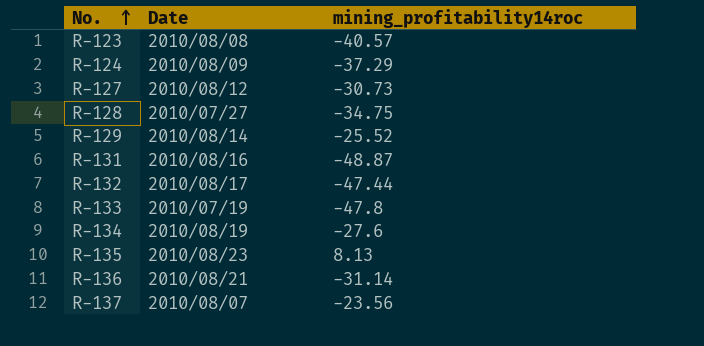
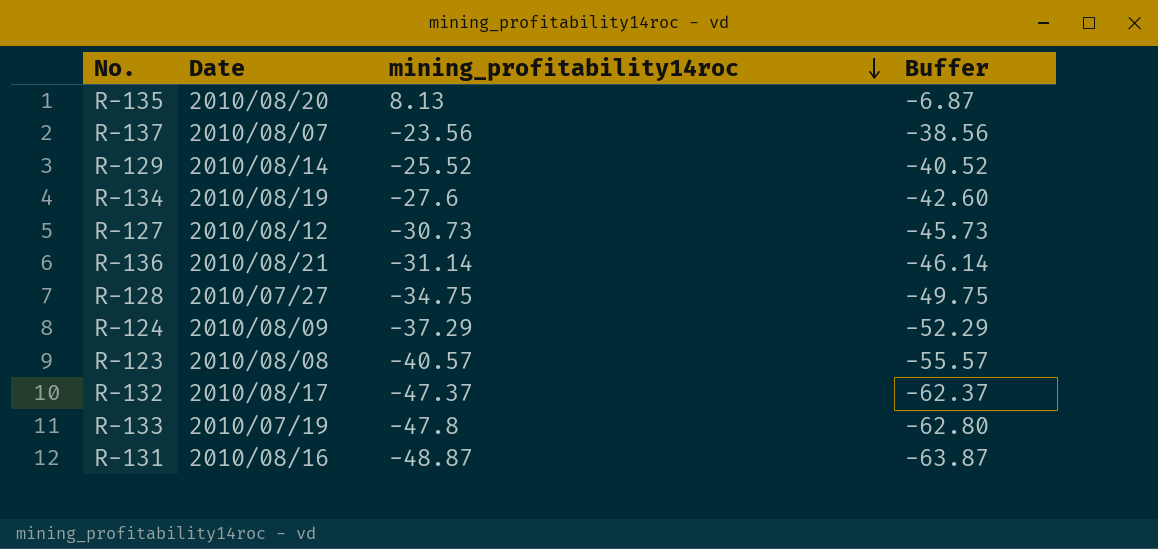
row order: No. ascending -> mining_profitability14roc descending
column Buffer | formula: none -> [mining_profitability14roc] - 15
R-135 | Date: 2010/08/23 -> 2010/08/20
R-132 | mining_profitability14roc: -47.44 -> -47.37

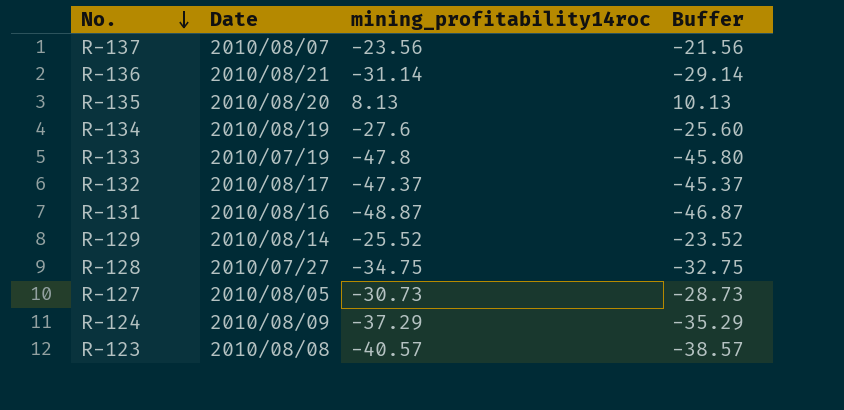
row order: mining_profitability14roc descending -> No. descending
column Buffer | formula: [mining_profitability14roc] - 15 -> [mining_profitability14roc] + 2
R-127 | Date: 2010/08/12 -> 2010/08/05

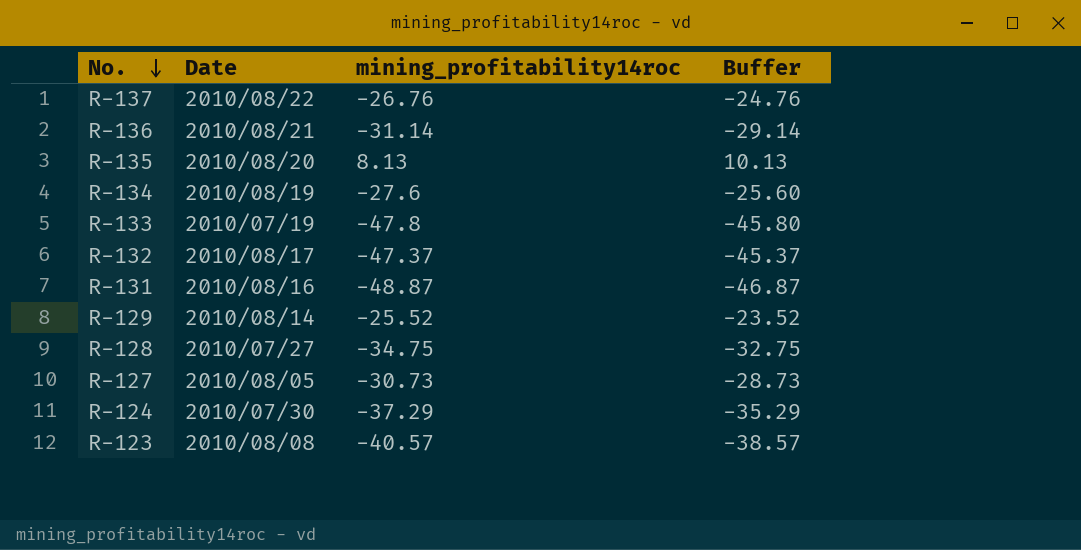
R-137 | Date: 2010/08/07 -> 2010/08/22
R-137 | mining_profitability14roc: -23.56 -> -26.76
R-137 | Buffer: -21.56 -> -24.76
R-124 | Date: 2010/08/09 -> 2010/07/30

